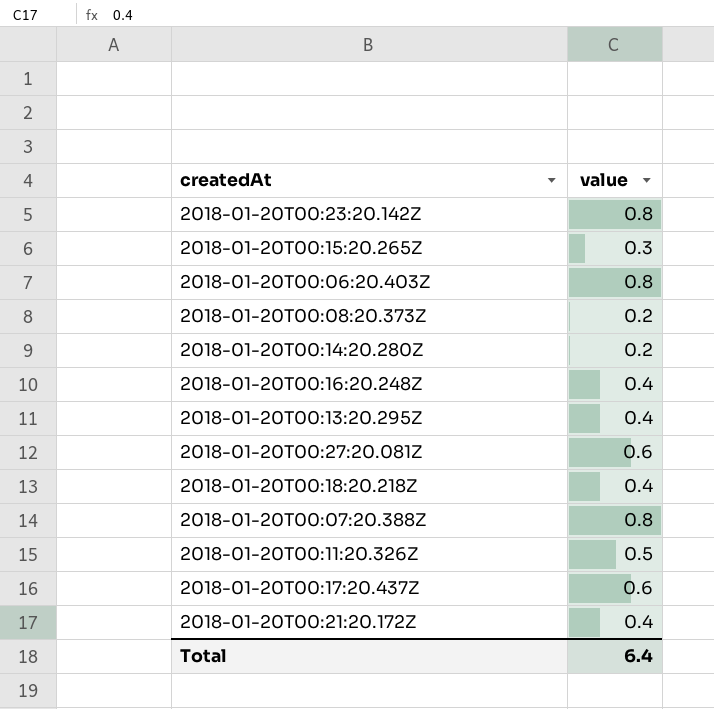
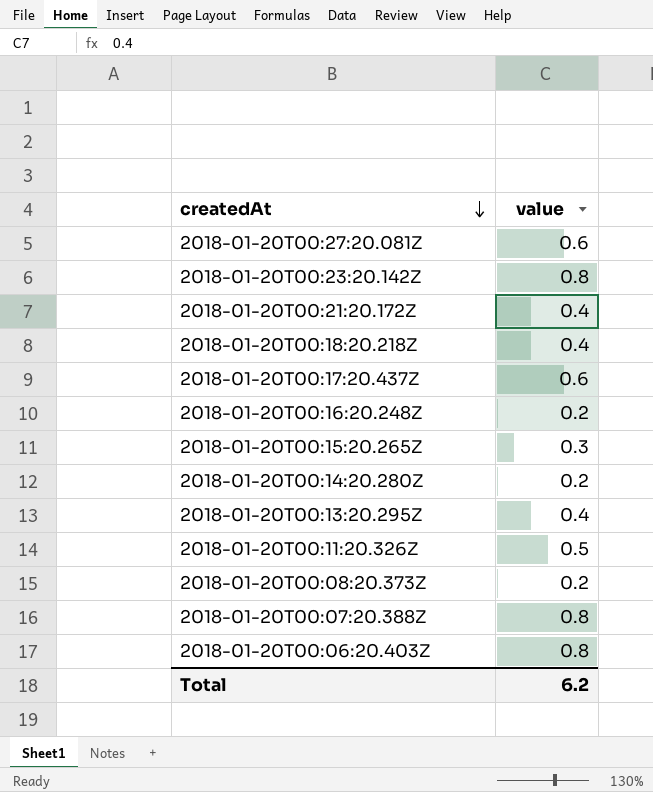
row order: none -> createdAt descending
2018-01-20T00:16:20.248Z | value: 0.4 -> 0.2
Total | value: 6.4 -> 6.2

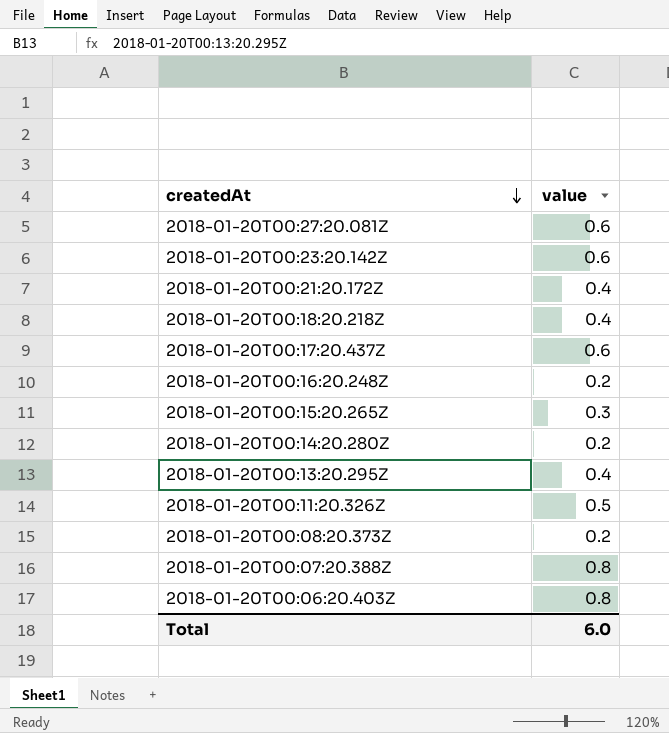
2018-01-20T00:23:20.142Z | value: 0.8 -> 0.6
Total | value: 6.2 -> 6.0

